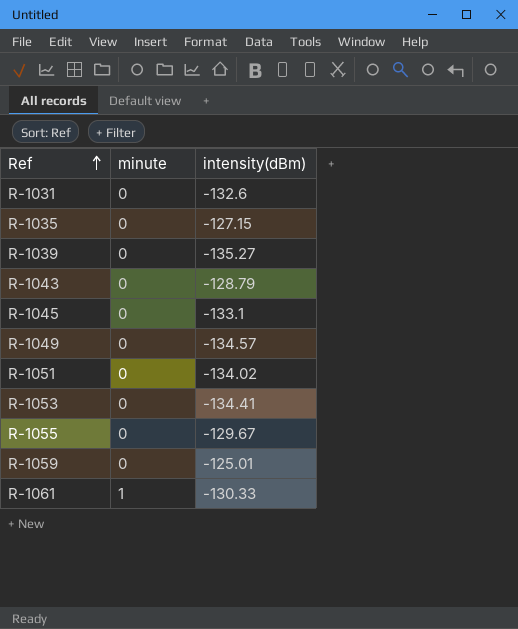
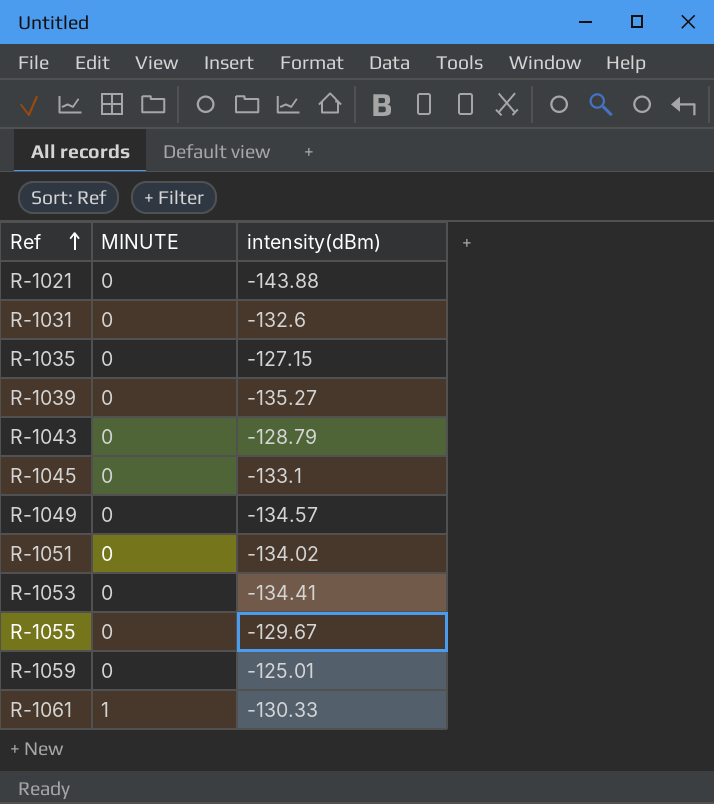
column name: minute -> MINUTE
row R-1021: none -> 0 | -143.88

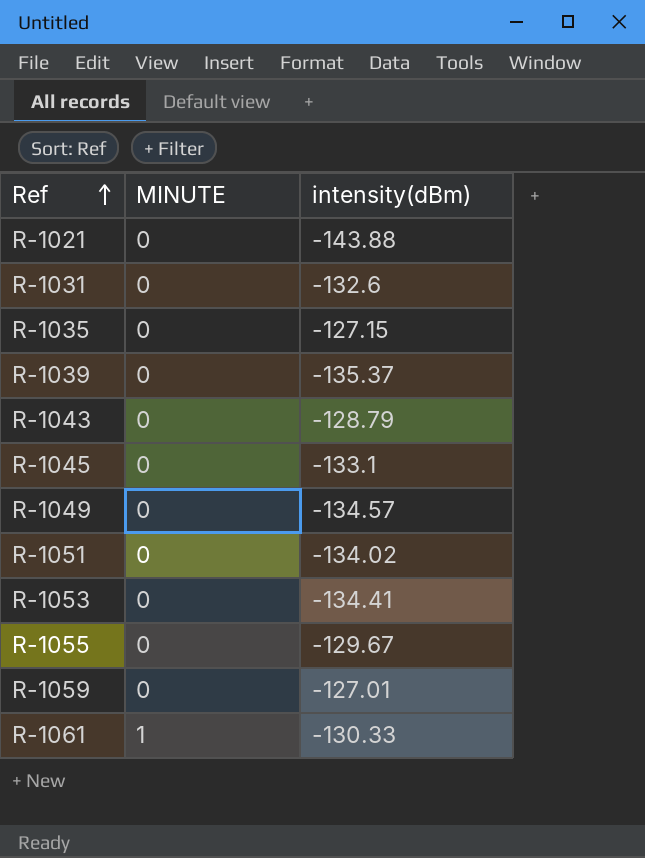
R-1039 | intensity(dBm): -135.27 -> -135.37
R-1059 | intensity(dBm): -125.01 -> -127.01

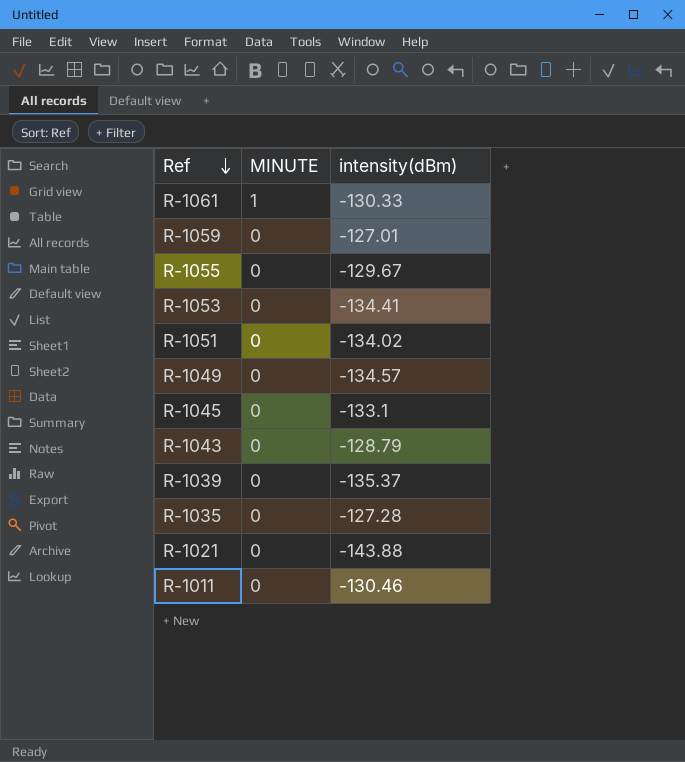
row order: Ref ascending -> Ref descending
row R-1031: 0 | -132.6 -> none
R-1035 | intensity(dBm): -127.15 -> -127.28
row R-1011: none -> 0 | -130.46

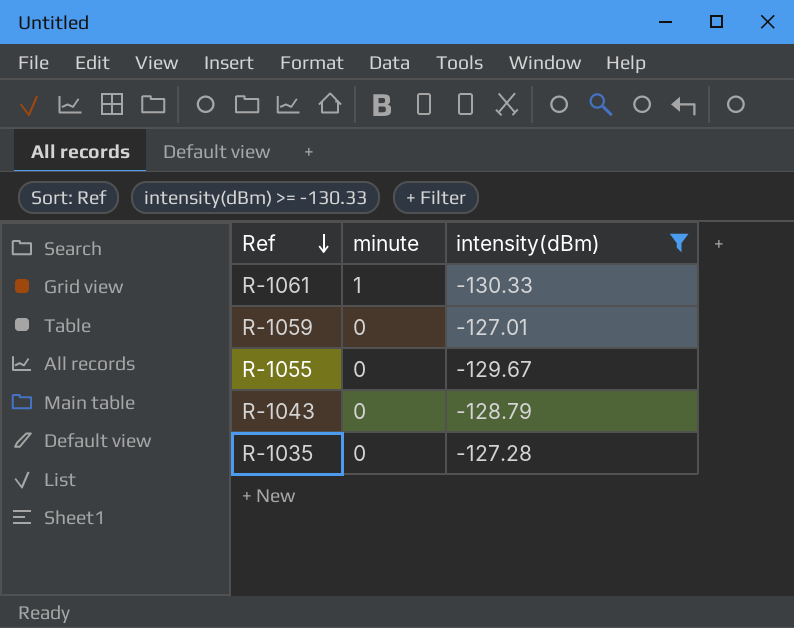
filter: none -> intensity(dBm) >= -130.33
column name: MINUTE -> minute

